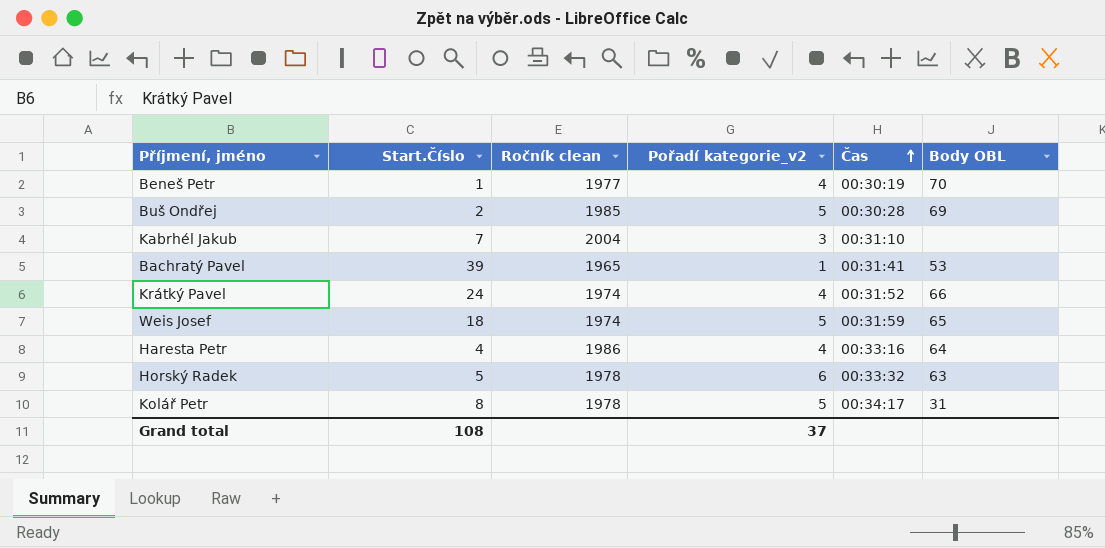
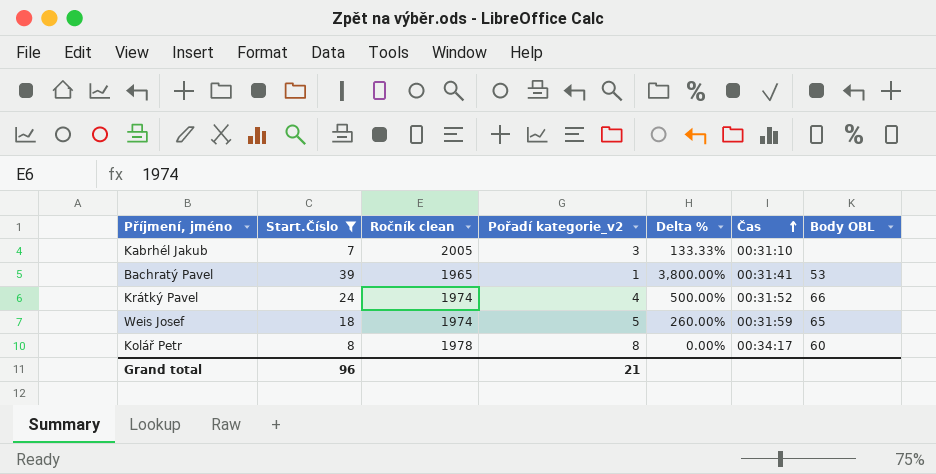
filter: none -> Start.Číslo >= 7
column Delta % | formula: none -> ([Start.Číslo] - [Pořadí kategorie_v2]) / [Pořadí kategorie_v2]
Kabrhél Jakub | Ročník clean: 2004 -> 2005
Kolář Petr | Pořadí kategorie_v2: 5 -> 8
Kolář Petr | Body OBL: 31 -> 60
Grand total | Start.Číslo: 108 -> 96
Grand total | Pořadí kategorie_v2: 37 -> 21

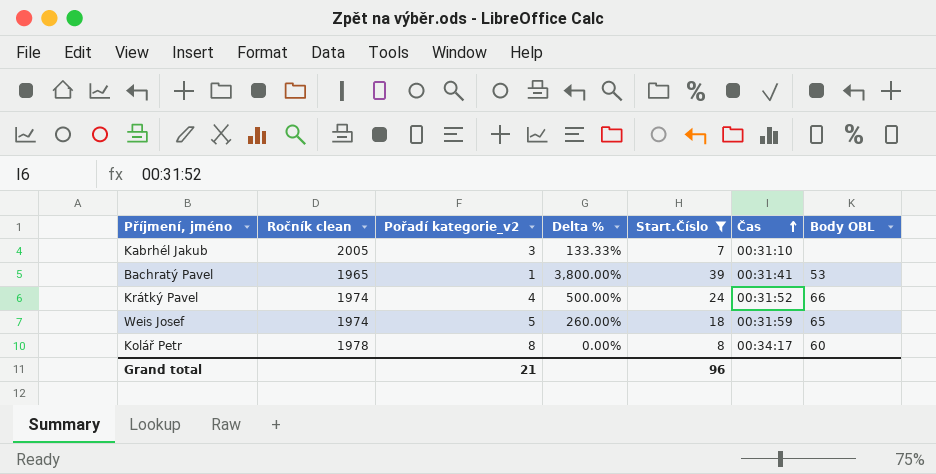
column Start.Číslo | position: 2 -> 5

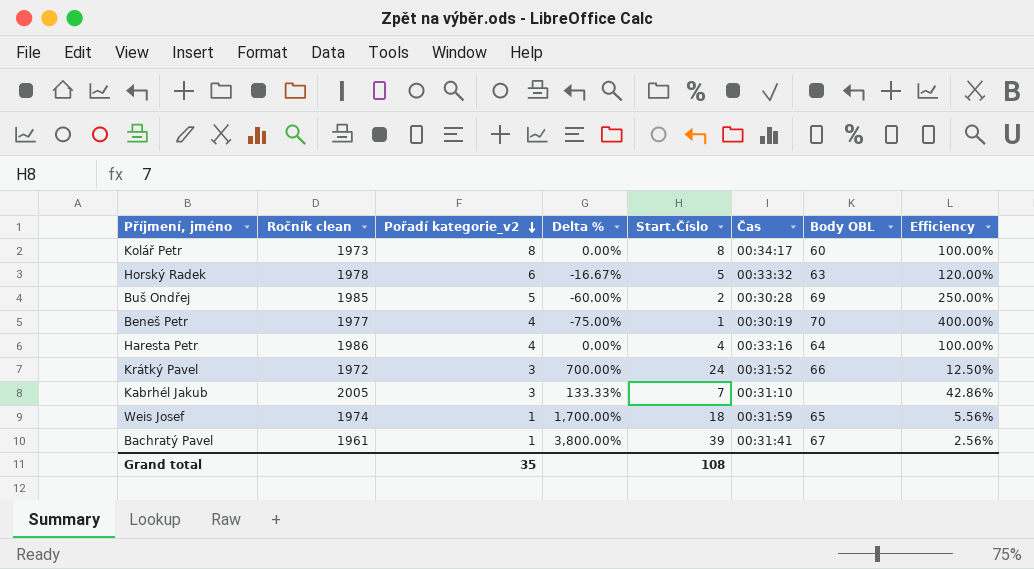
filter: Start.Číslo >= 7 -> none
row order: Čas ascending -> Pořadí kategorie_v2 descending
column Efficiency | formula: none -> [Pořadí kategorie_v2] / [Start.Číslo]
Kolář Petr | Ročník clean: 1978 -> 1973
Krátký Pavel | Ročník clean: 1974 -> 1972
Krátký Pavel | Pořadí kategorie_v2: 4 -> 3
Krátký Pavel | Delta %: 500.00% -> 700.00%
Weis Josef | Pořadí kategorie_v2: 5 -> 1
Weis Josef | Delta %: 260.00% -> 1,700.00%
Bachratý Pavel | Ročník clean: 1965 -> 1961
Bachratý Pavel | Body OBL: 53 -> 67
Grand total | Pořadí kategorie_v2: 21 -> 35
Grand total | Start.Číslo: 96 -> 108

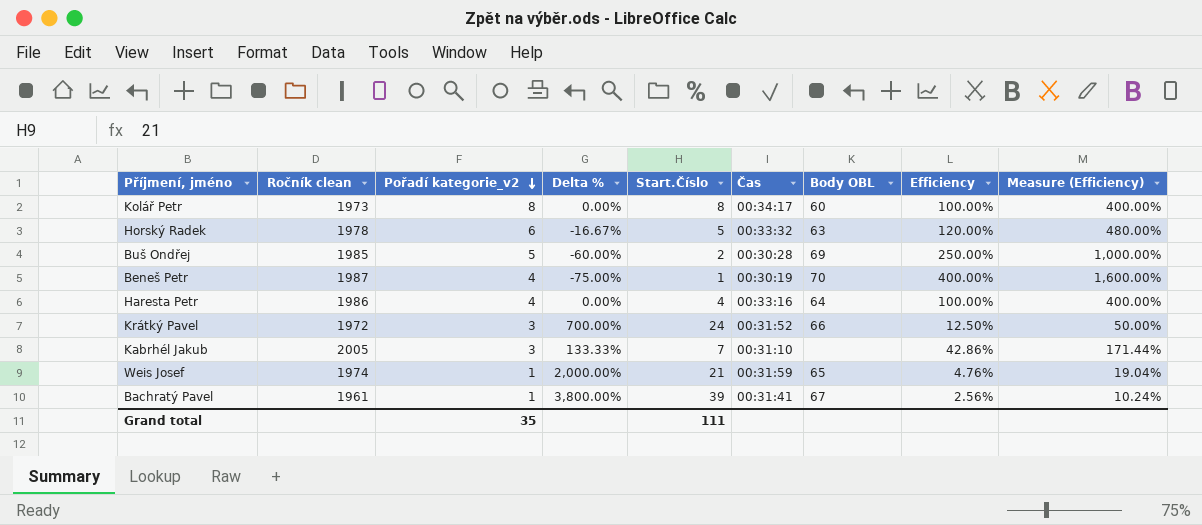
column Measure (Efficiency) | formula: none -> [Efficiency] * 4
Beneš Petr | Ročník clean: 1977 -> 1987
Weis Josef | Delta %: 1,700.00% -> 2,000.00%
Weis Josef | Start.Číslo: 18 -> 21
Weis Josef | Efficiency: 5.56% -> 4.76%
Grand total | Start.Číslo: 108 -> 111

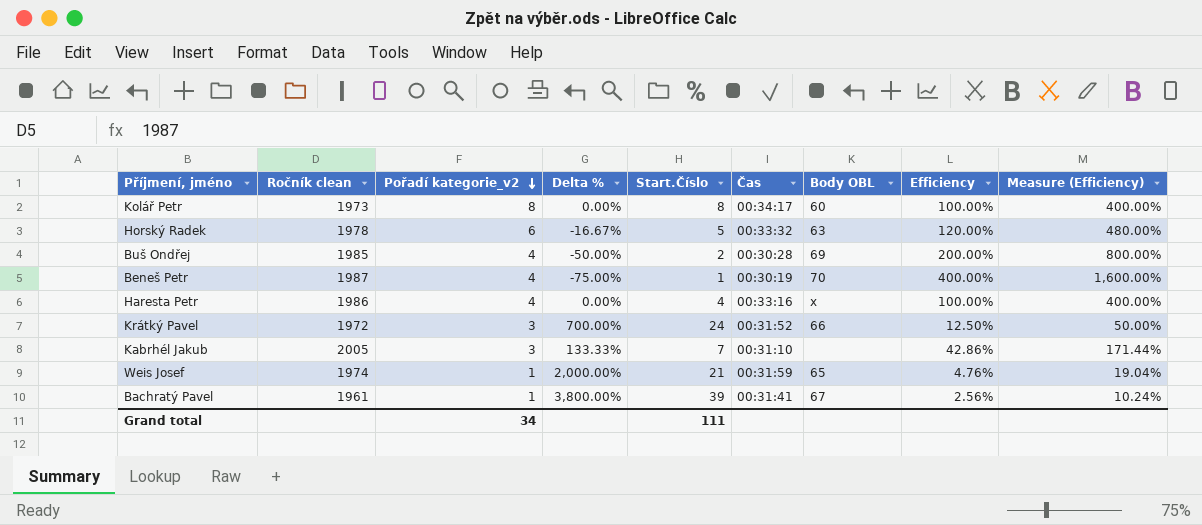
Buš Ondřej | Pořadí kategorie_v2: 5 -> 4
Buš Ondřej | Delta %: -60.00% -> -50.00%
Buš Ondřej | Efficiency: 250.00% -> 200.00%
Buš Ondřej | Measure (Efficiency): 1,000.00% -> 800.00%
Haresta Petr | Body OBL: 64 -> x
Grand total | Pořadí kategorie_v2: 35 -> 34

